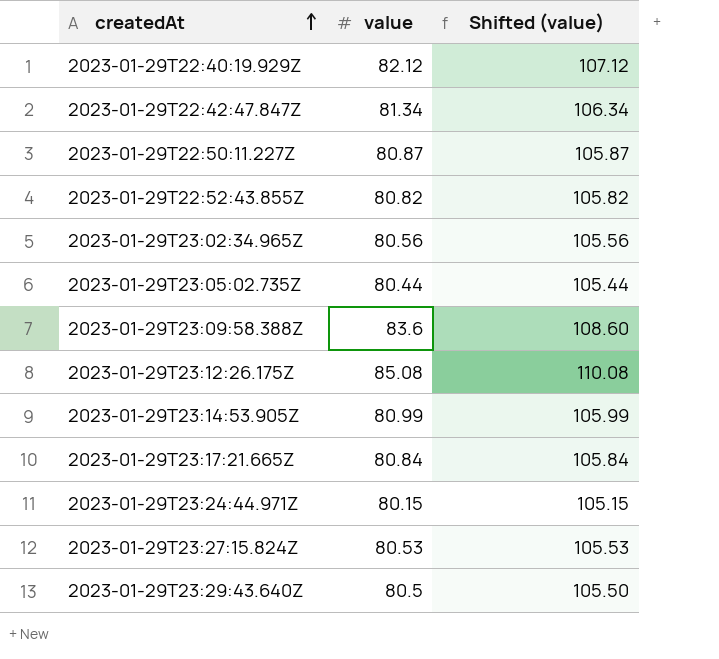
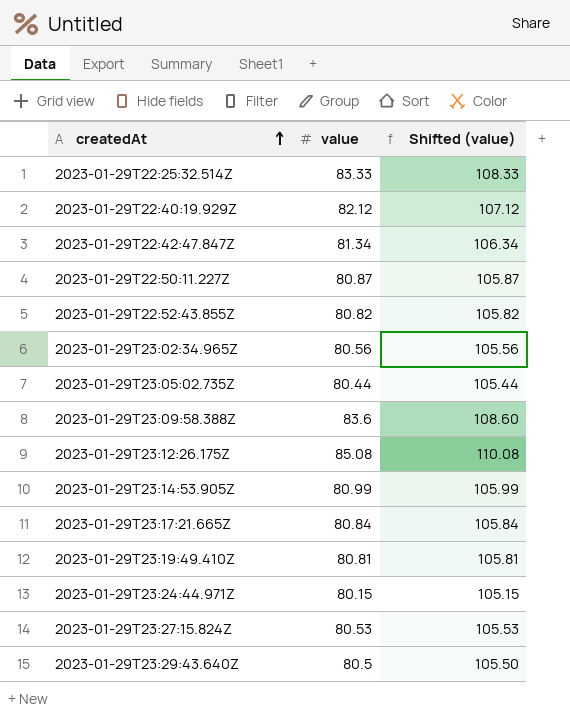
row 2023-01-29T22:25:32.514Z: none -> 83.33 | 108.33
row 2023-01-29T23:19:49.410Z: none -> 80.81 | 105.81

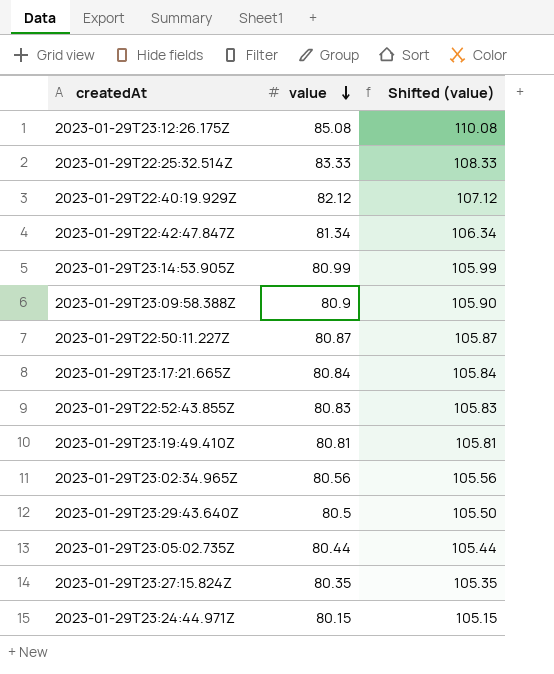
row order: createdAt ascending -> value descending
2023-01-29T23:09:58.388Z | value: 83.6 -> 80.9
2023-01-29T23:09:58.388Z | Shifted (value): 108.60 -> 105.90
2023-01-29T22:52:43.855Z | value: 80.82 -> 80.83
2023-01-29T22:52:43.855Z | Shifted (value): 105.82 -> 105.83
2023-01-29T23:27:15.824Z | value: 80.53 -> 80.35
2023-01-29T23:27:15.824Z | Shifted (value): 105.53 -> 105.35

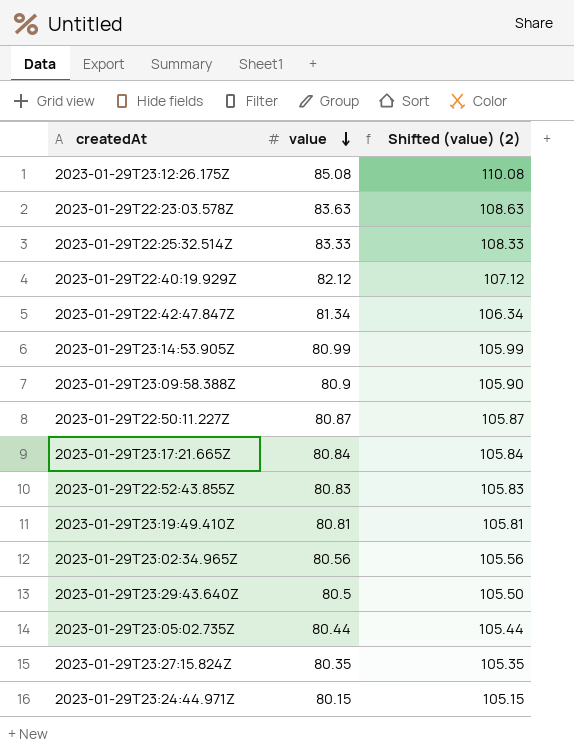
column name: Shifted (value) -> Shifted (value) (2)
row 2023-01-29T22:23:03.578Z: none -> 83.63 | 108.63

